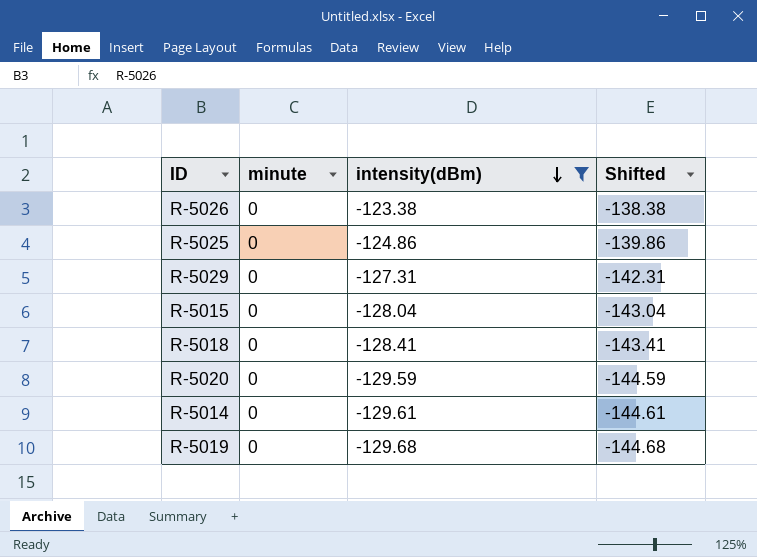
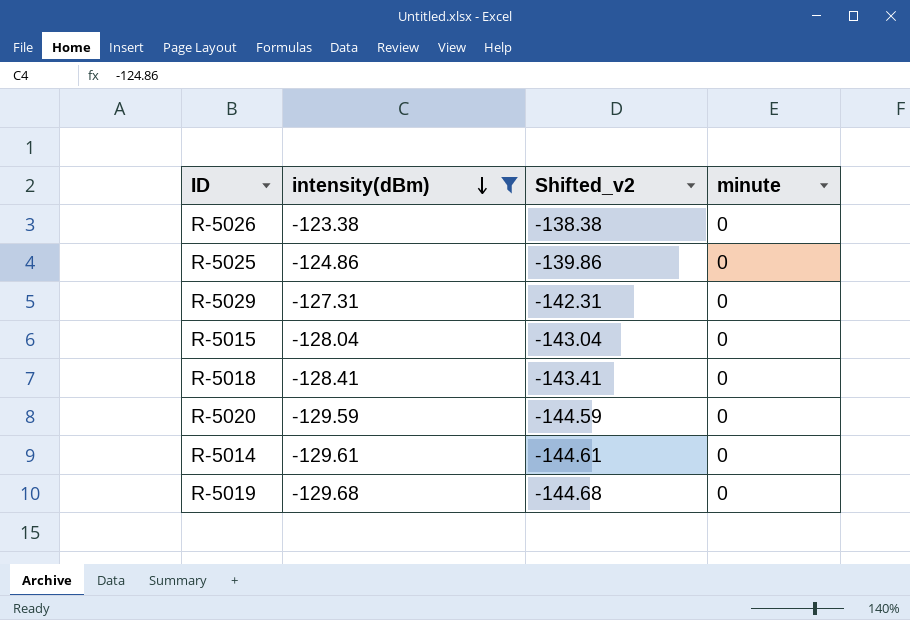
column name: Shifted -> Shifted_v2
column minute | position: 2 -> 4

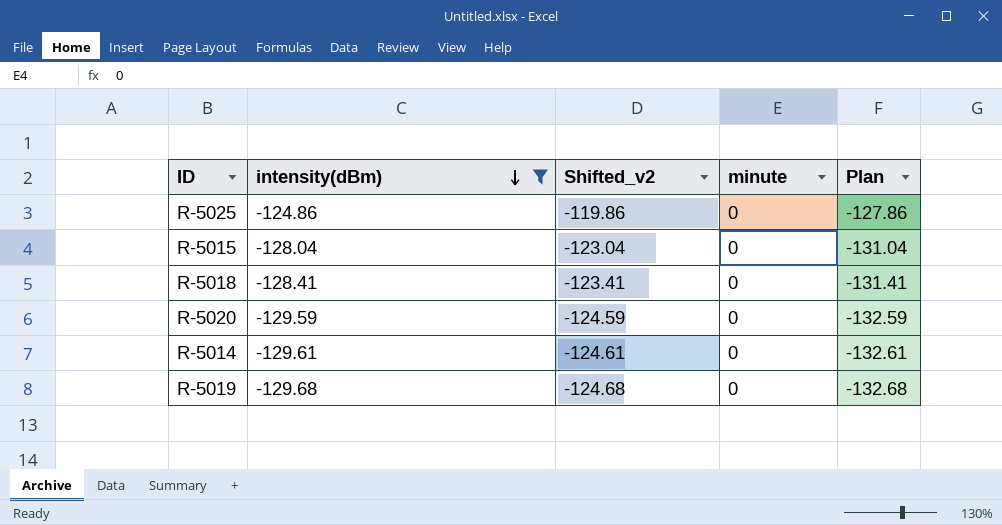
column Shifted_v2 | formula: [intensity(dBm)] - 15 -> [intensity(dBm)] + 5
column Plan | formula: none -> [intensity(dBm)] - 3
row R-5026: -123.38 | -138.38 | 0 -> none
row R-5029: -127.31 | -142.31 | 0 -> none

